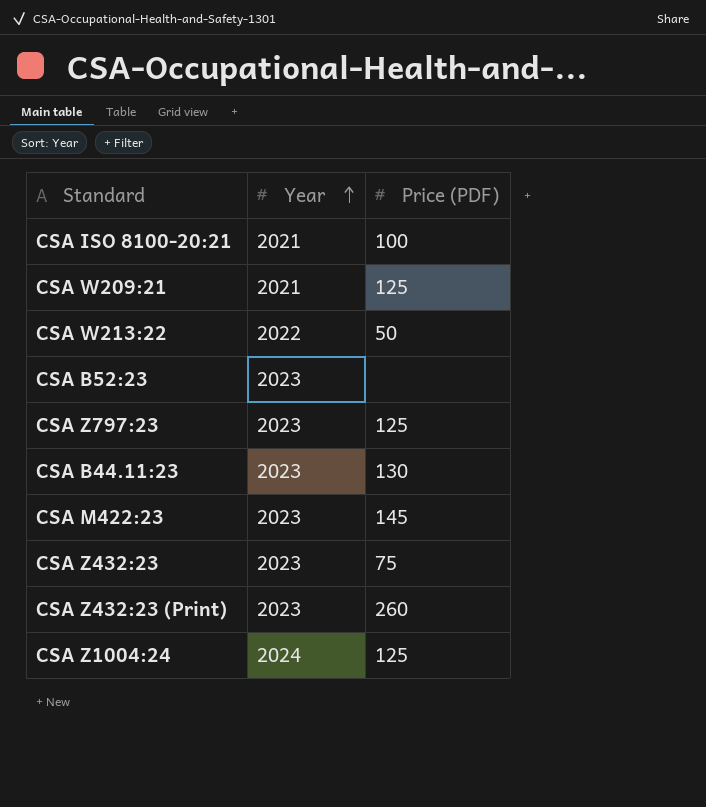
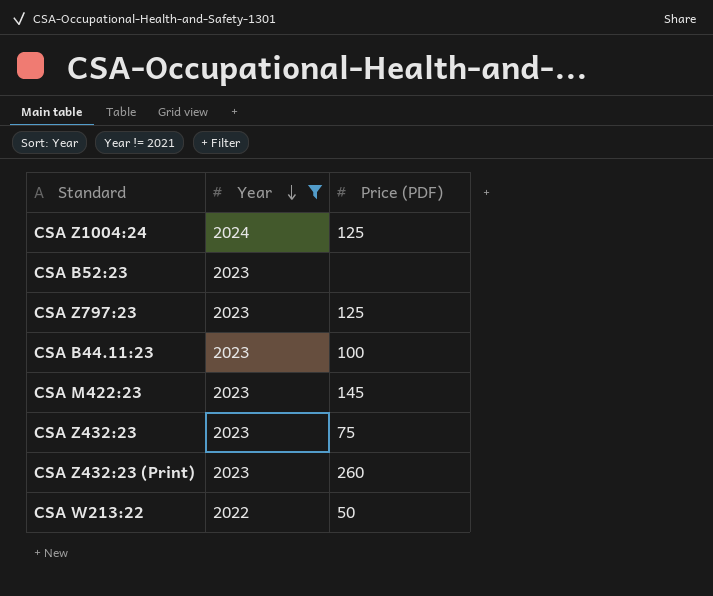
filter: none -> Year != 2021
row order: Year ascending -> Year descending
CSA B44.11:23 | Price (PDF): 130 -> 100

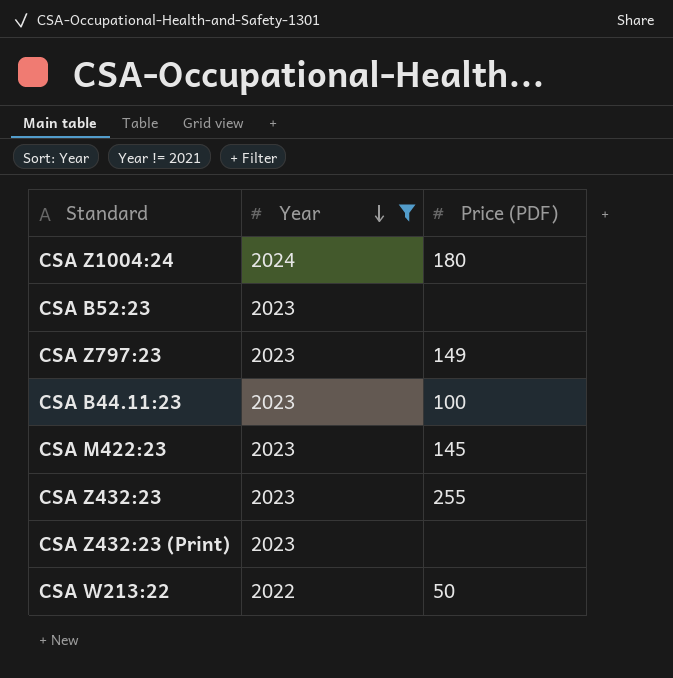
CSA Z1004:24 | Price (PDF): 125 -> 180
CSA Z797:23 | Price (PDF): 125 -> 149
CSA Z432:23 | Price (PDF): 75 -> 255
CSA Z432:23 (Print) | Price (PDF): 260 -> none

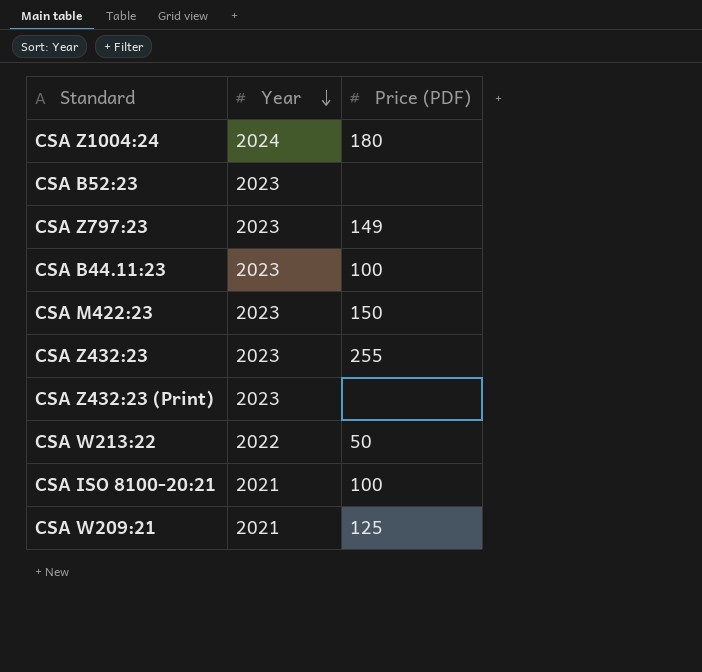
filter: Year != 2021 -> none
CSA M422:23 | Price (PDF): 145 -> 150

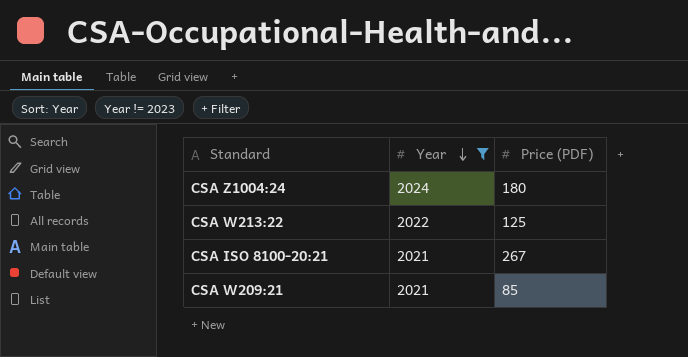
filter: none -> Year != 2023
CSA W213:22 | Price (PDF): 50 -> 125
CSA ISO 8100-20:21 | Price (PDF): 100 -> 267
CSA W209:21 | Price (PDF): 125 -> 85

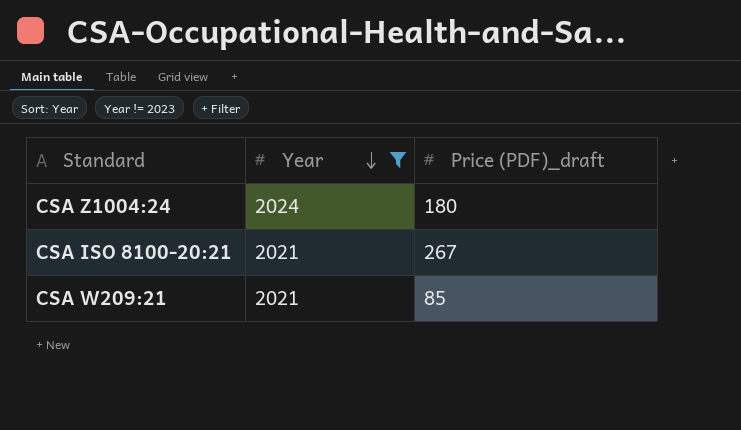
column name: Price (PDF) -> Price (PDF)_draft
row CSA W213:22: 2022 | 125 -> none

